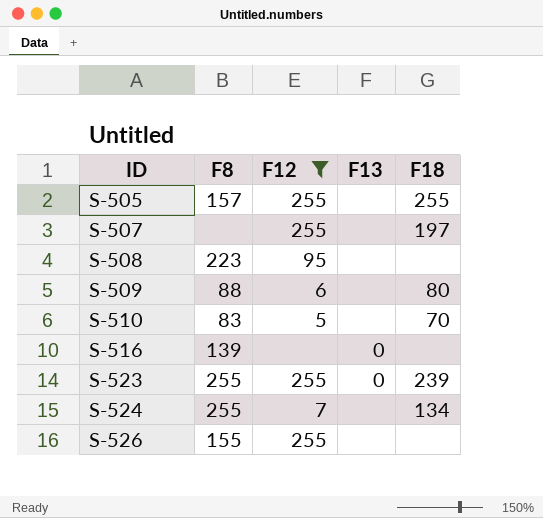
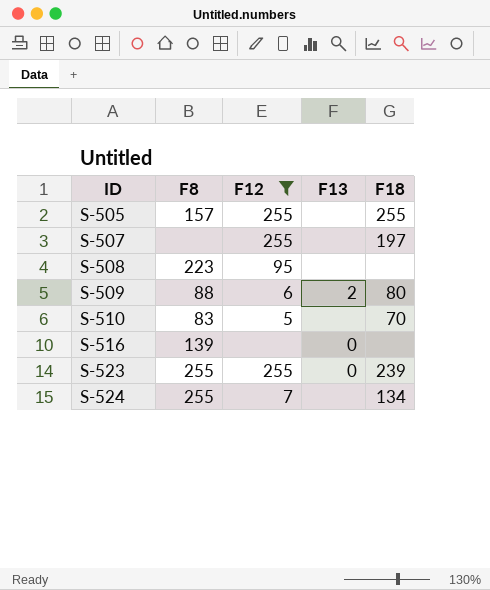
row S-526: 155 | 255 | none | none -> none
S-509 | F13: none -> 2

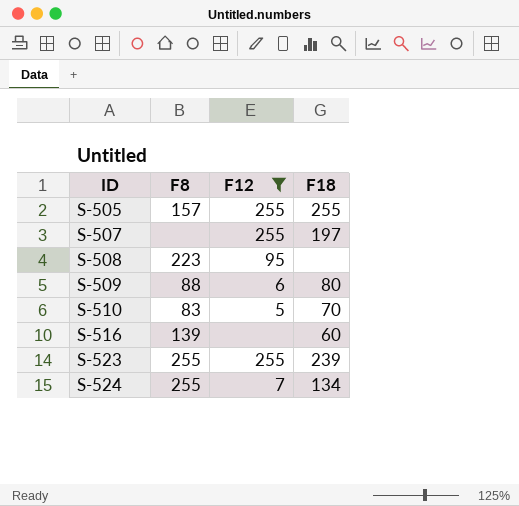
column F13 | position: 4 -> none
S-516 | F18: none -> 60

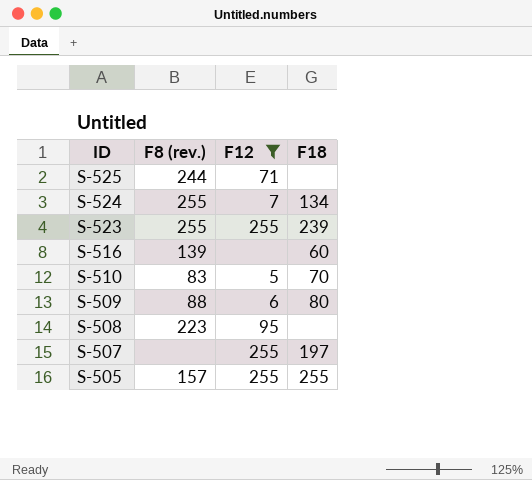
row order: ID ascending -> ID descending
column name: F8 -> F8 (rev.)
row S-525: none -> 244 | 71 | none

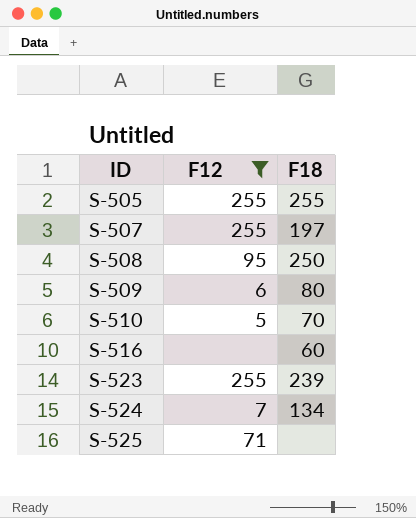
row order: ID descending -> ID ascending
column F8 (rev.) | position: 2 -> none
S-508 | F18: none -> 250

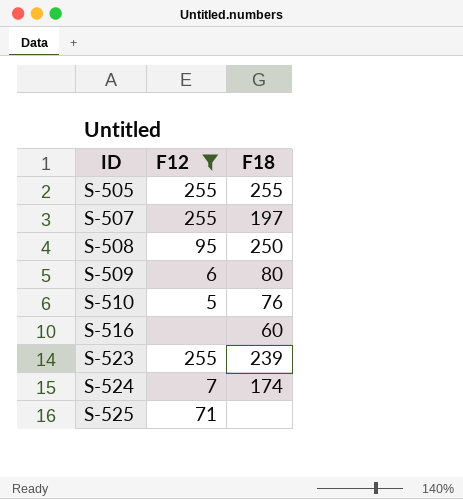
S-510 | F18: 70 -> 76
S-524 | F18: 134 -> 174

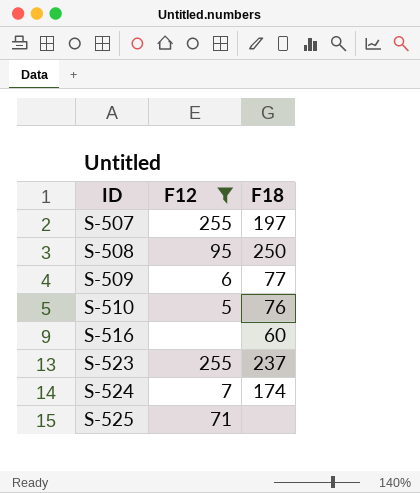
row S-505: 255 | 255 -> none
S-509 | F18: 80 -> 77
S-523 | F18: 239 -> 237

